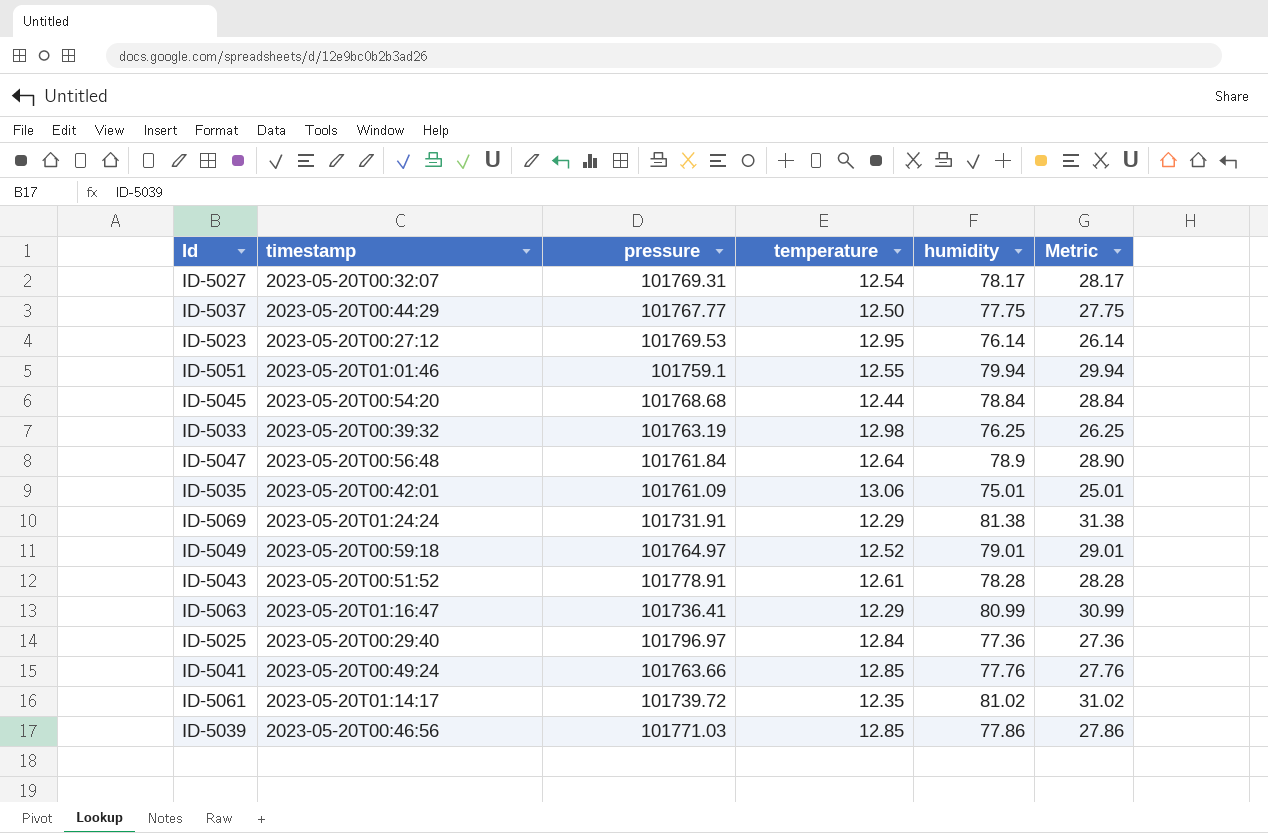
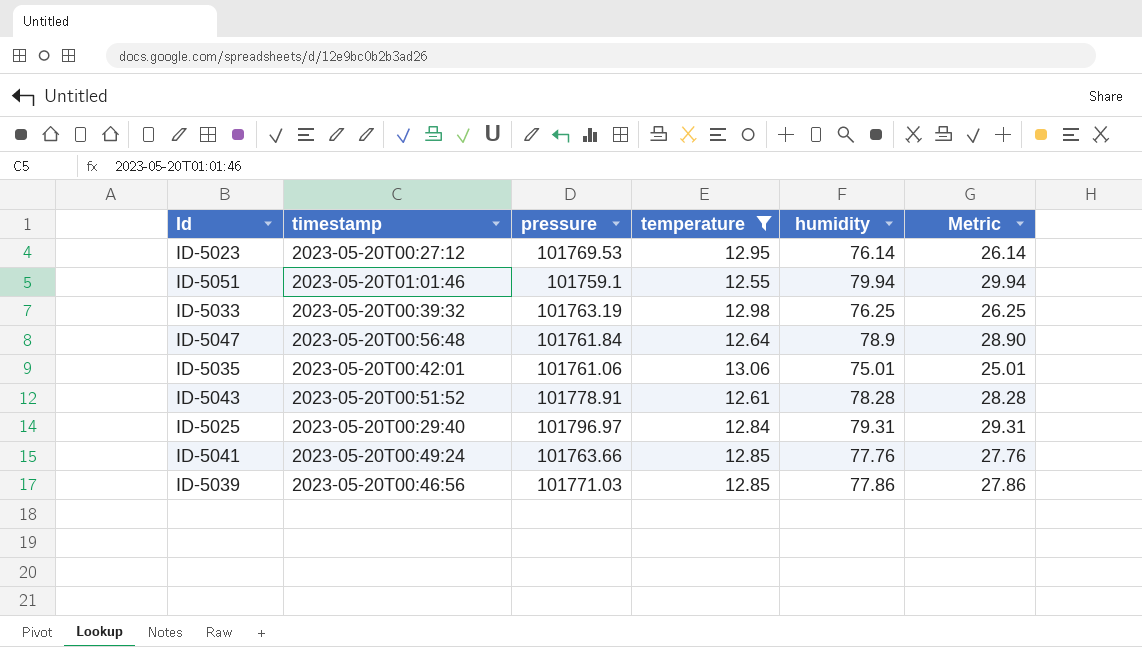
filter: none -> temperature >= 12.55
ID-5035 | pressure: 101761.09 -> 101761.06
ID-5025 | humidity: 77.36 -> 79.31
ID-5025 | Metric: 27.36 -> 29.31

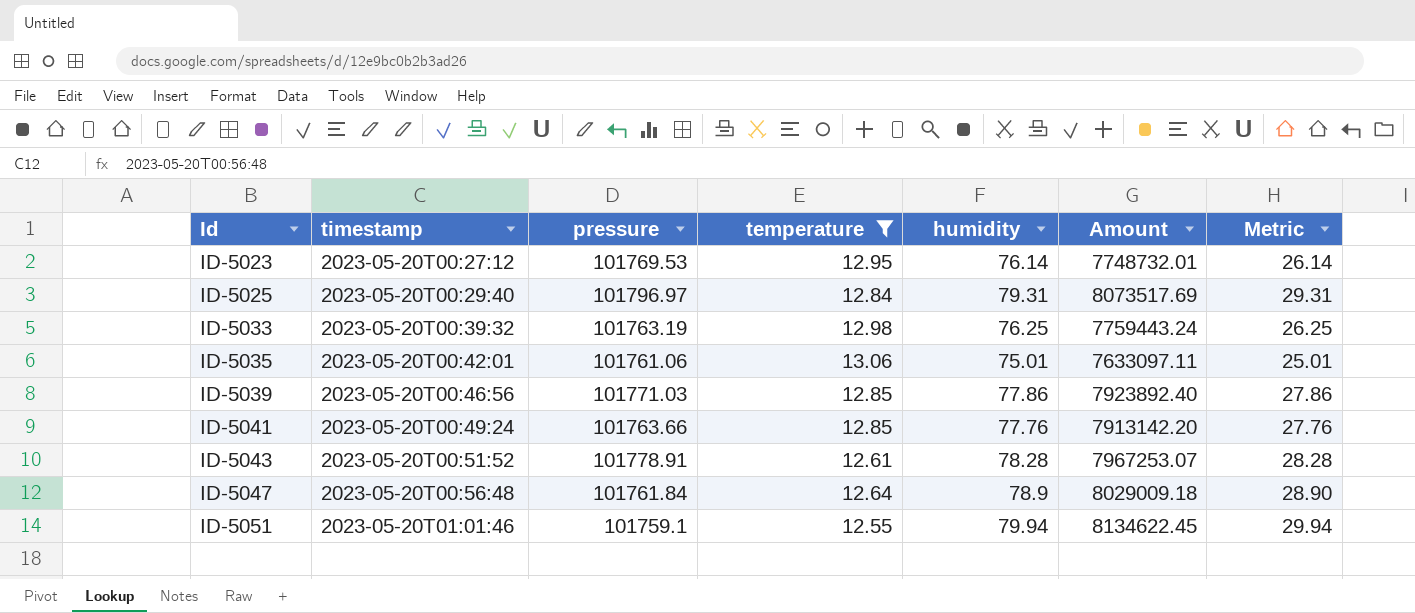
row order: none -> Id ascending
column Amount | formula: none -> [pressure] * [humidity]

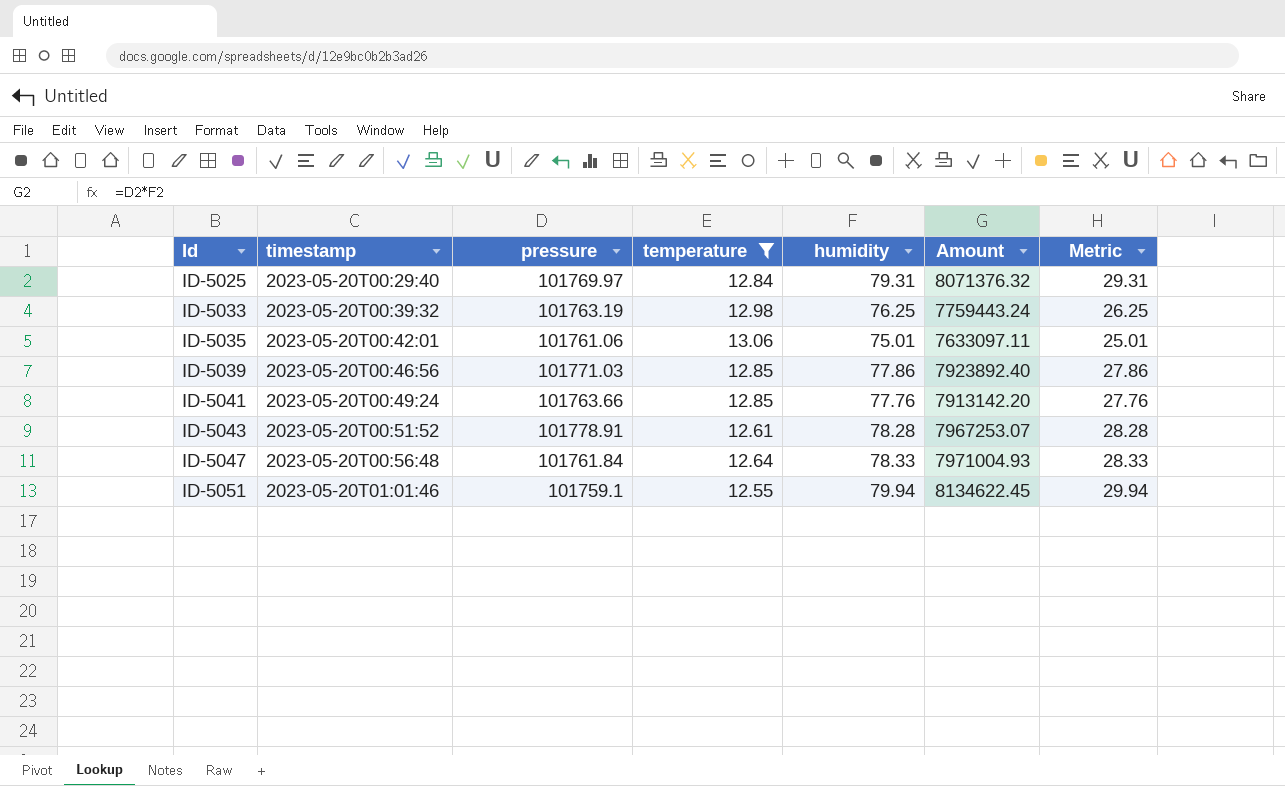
row ID-5023: 2023-05-20T00:27:12 | 101769.53 | 12.95 | 76.14 | 7748732.01 | 26.14 -> none
ID-5025 | pressure: 101796.97 -> 101769.97
ID-5025 | Amount: 8073517.69 -> 8071376.32
ID-5047 | humidity: 78.9 -> 78.33
ID-5047 | Amount: 8029009.18 -> 7971004.93
ID-5047 | Metric: 28.90 -> 28.33

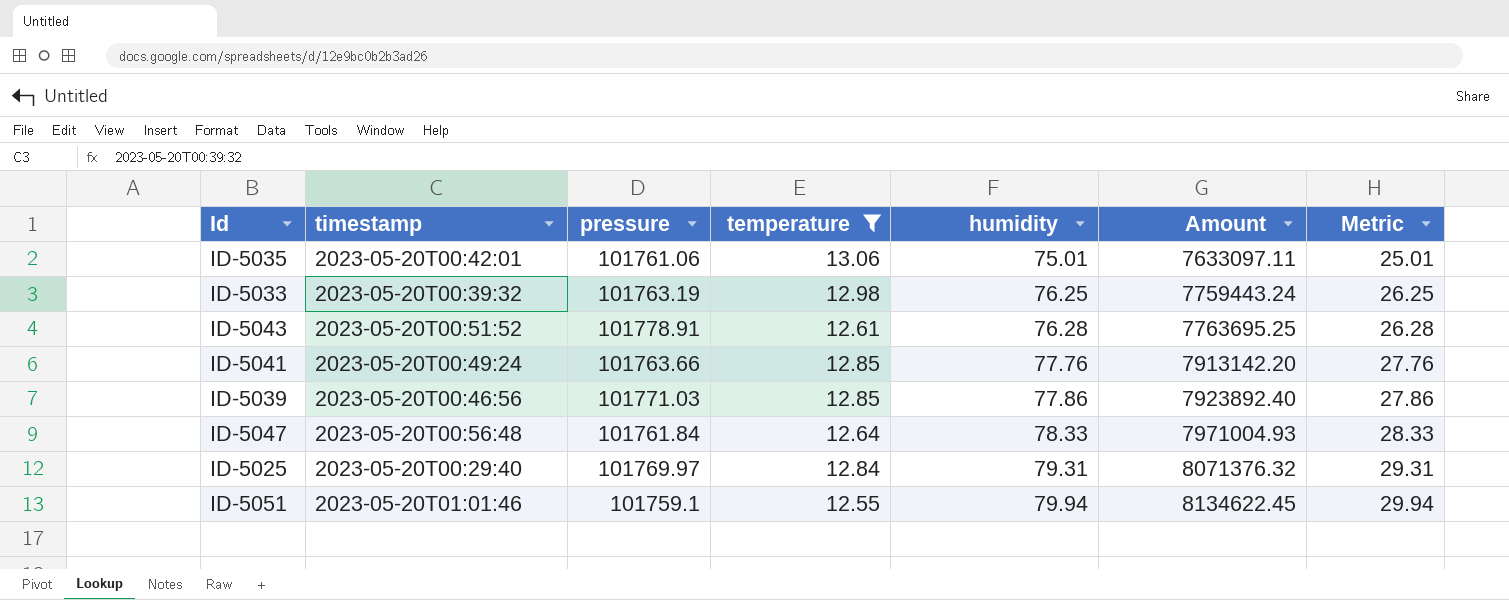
row order: Id ascending -> humidity ascending
ID-5043 | humidity: 78.28 -> 76.28
ID-5043 | Amount: 7967253.07 -> 7763695.25
ID-5043 | Metric: 28.28 -> 26.28

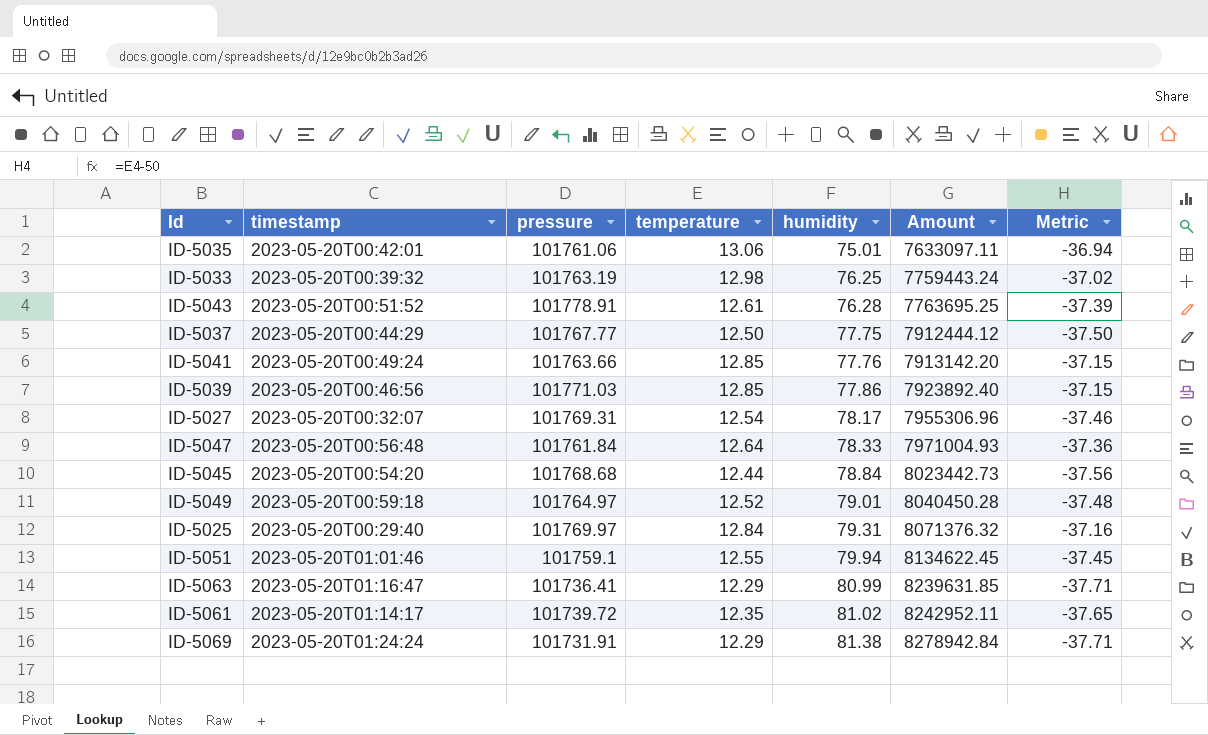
filter: temperature >= 12.55 -> none
column Metric | formula: [humidity] - 50 -> [temperature] - 50

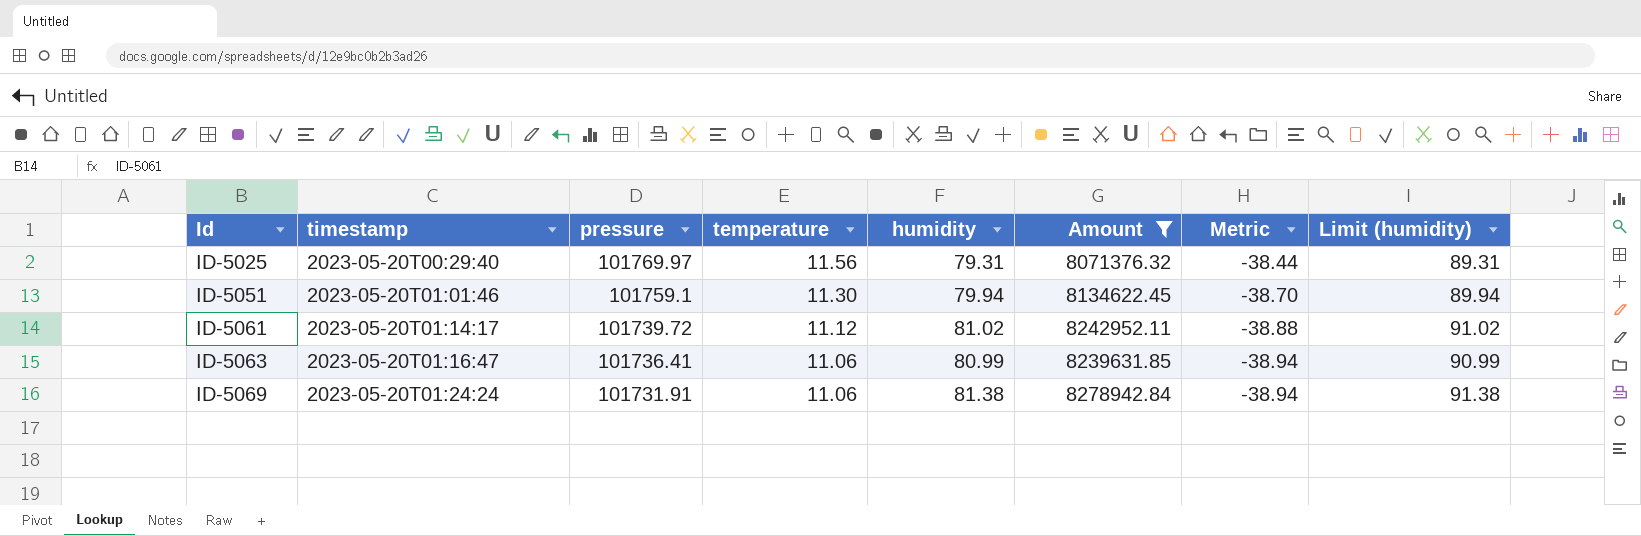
filter: none -> Amount >= 8071376.32
row order: humidity ascending -> Id ascending
column Limit (humidity) | formula: none -> [humidity] + 10
ID-5025 | temperature: 12.84 -> 11.56
ID-5025 | Metric: -37.16 -> -38.44
ID-5051 | temperature: 12.55 -> 11.30
ID-5051 | Metric: -37.45 -> -38.70
ID-5061 | temperature: 12.35 -> 11.12
ID-5061 | Metric: -37.65 -> -38.88
ID-5063 | temperature: 12.29 -> 11.06
ID-5063 | Metric: -37.71 -> -38.94
ID-5069 | temperature: 12.29 -> 11.06
ID-5069 | Metric: -37.71 -> -38.94

